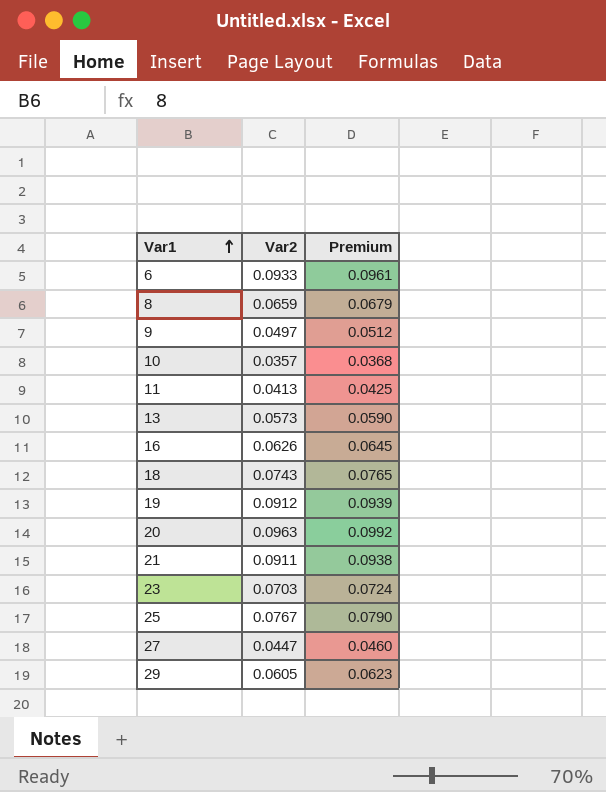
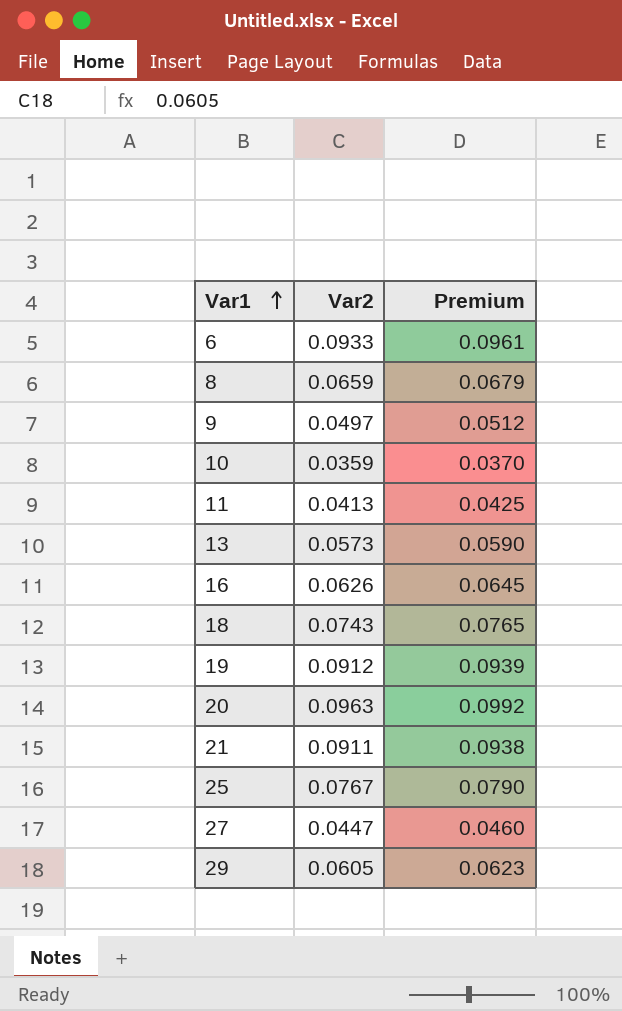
row 23: 0.0703 | 0.0724 -> none
10 | Var2: 0.0357 -> 0.0359
10 | Premium: 0.0368 -> 0.0370

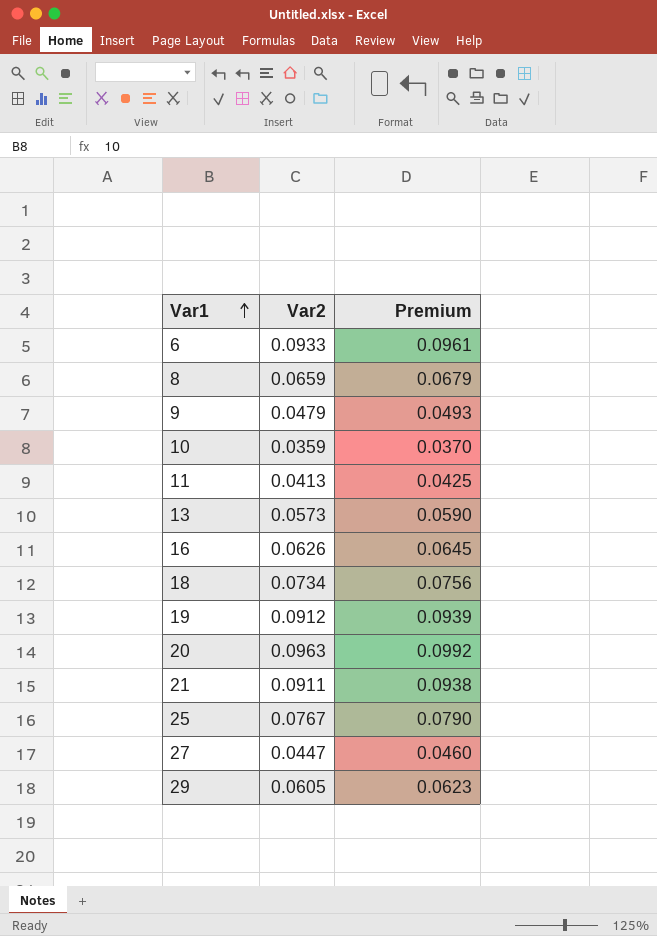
9 | Var2: 0.0497 -> 0.0479
9 | Premium: 0.0512 -> 0.0493
18 | Var2: 0.0743 -> 0.0734
18 | Premium: 0.0765 -> 0.0756

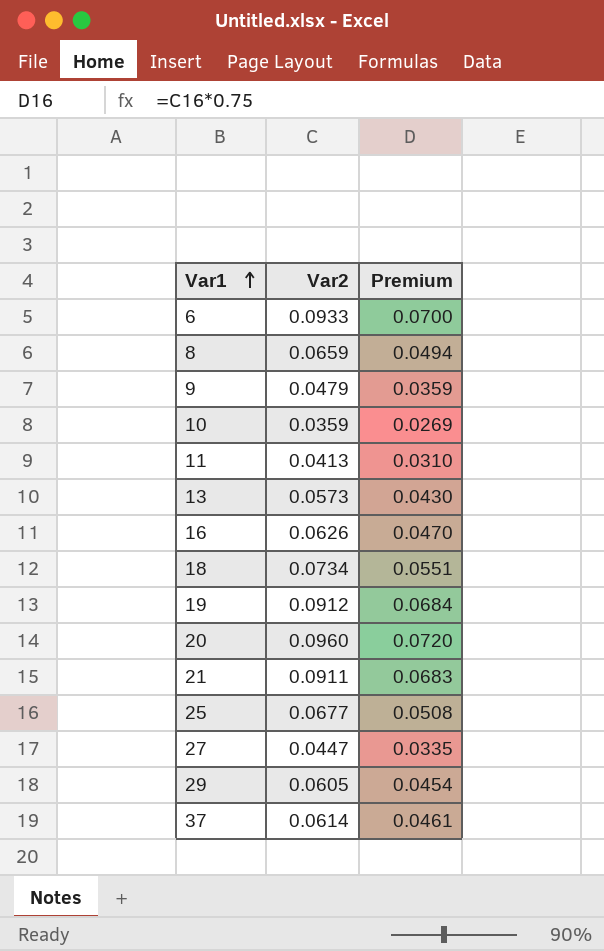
column Premium | formula: [Var2] * 1.03 -> [Var2] * 0.75
20 | Var2: 0.0963 -> 0.0960
25 | Var2: 0.0767 -> 0.0677
row 37: none -> 0.0614 | 0.0461

